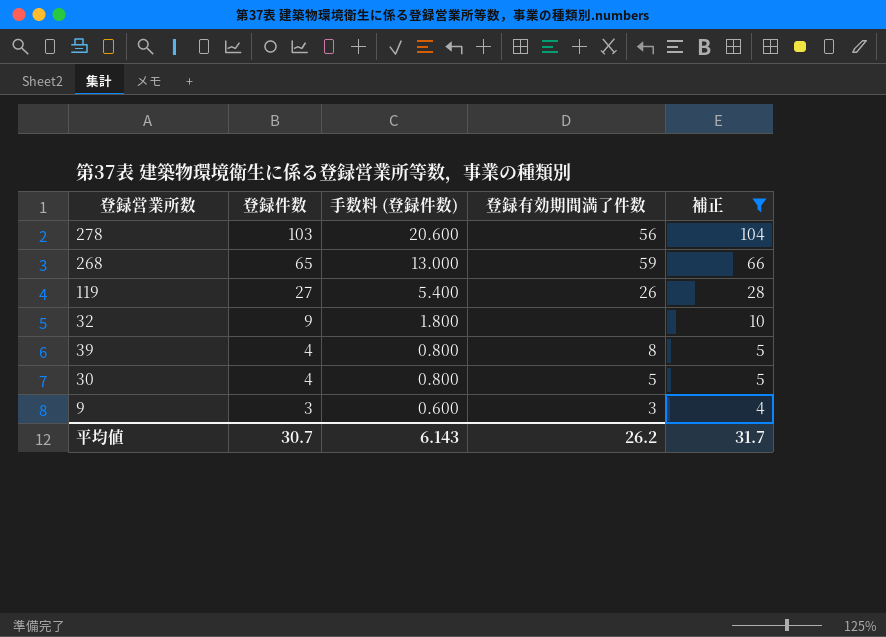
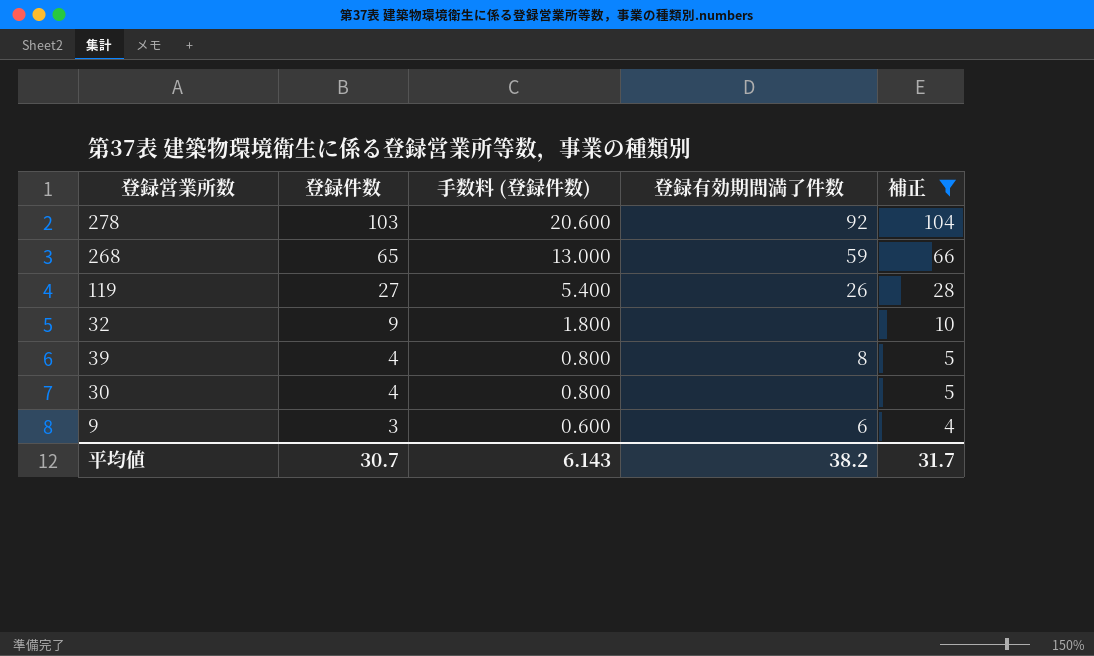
278 | 登録有効期間満了件数: 56 -> 92
30 | 登録有効期間満了件数: 5 -> none
9 | 登録有効期間満了件数: 3 -> 6
平均値 | 登録有効期間満了件数: 26.2 -> 38.2

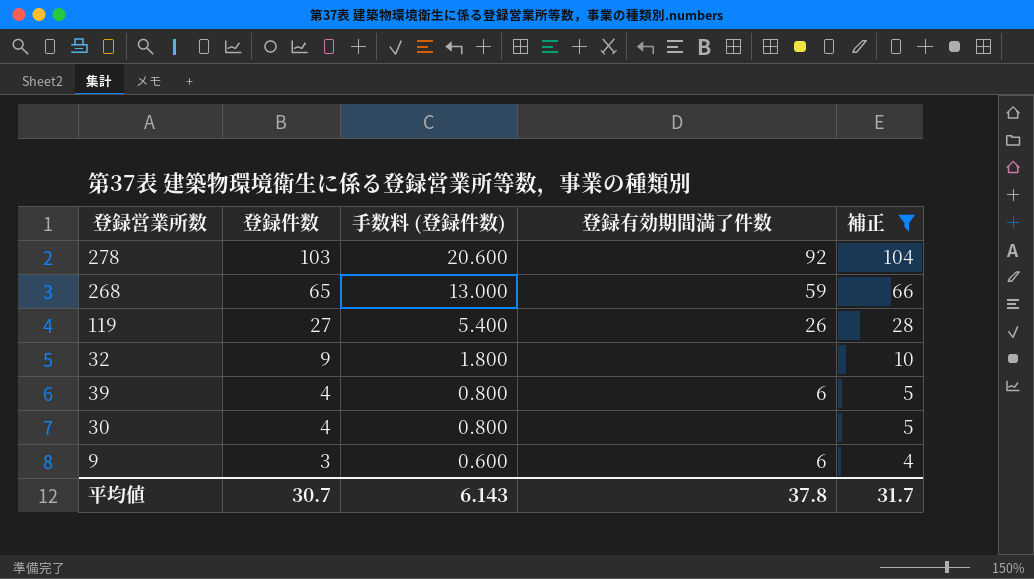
39 | 登録有効期間満了件数: 8 -> 6
平均値 | 登録有効期間満了件数: 38.2 -> 37.8

